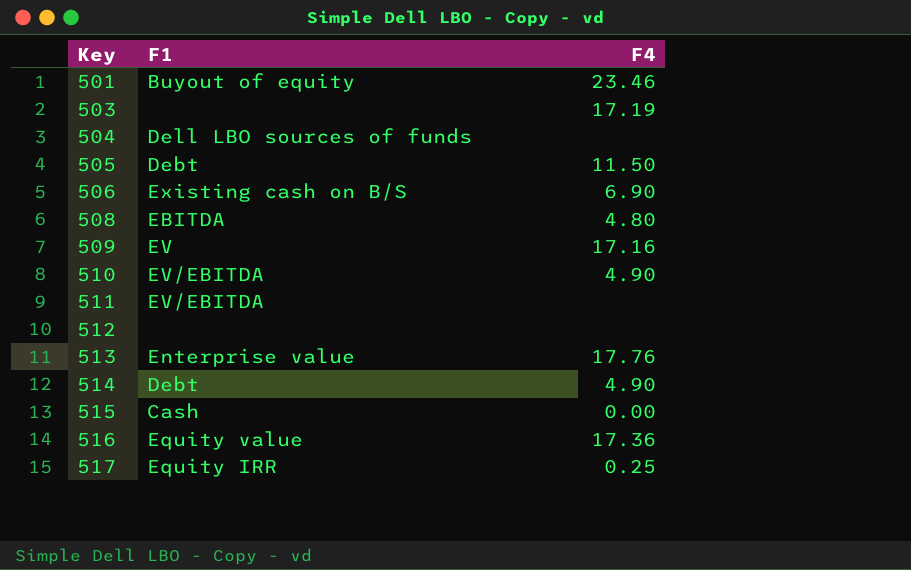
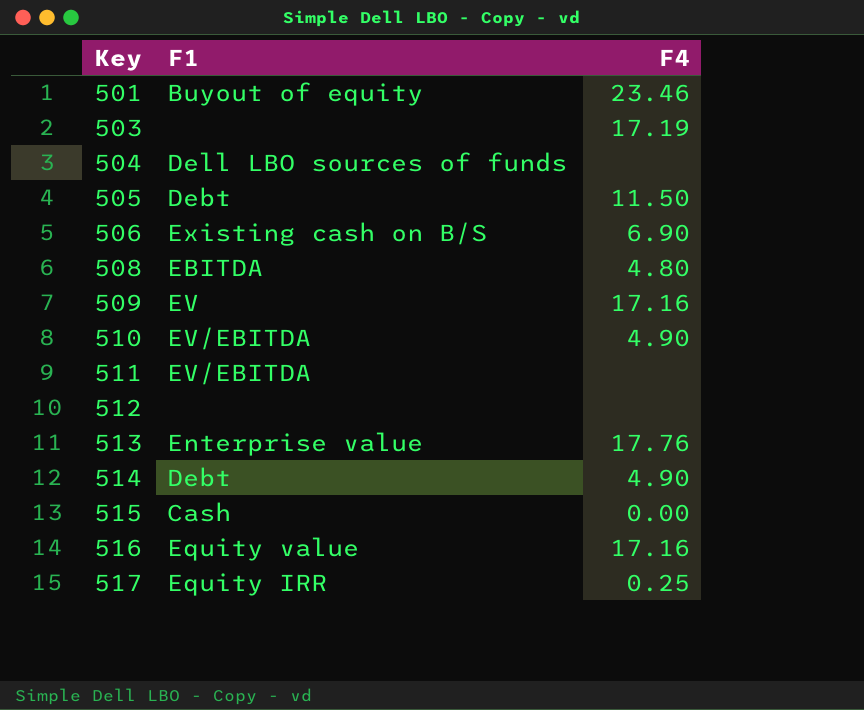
516 | F4: 17.36 -> 17.16

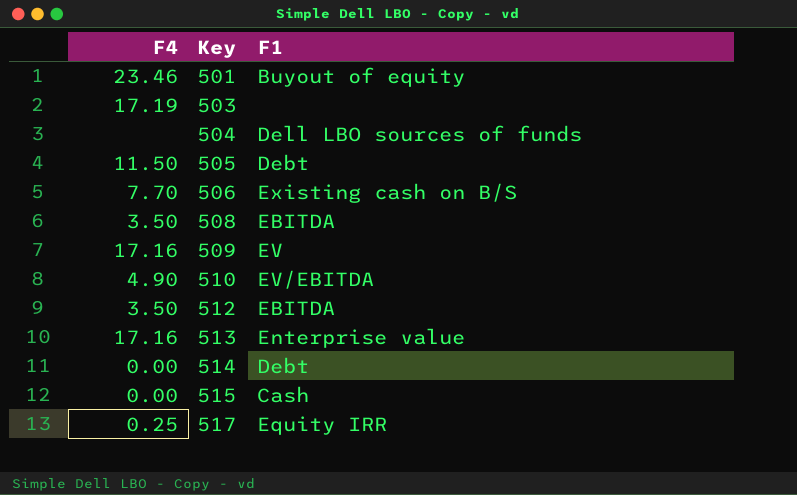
column F4 | position: 3 -> 1
row 511: EV/EBITDA | none -> none
row 516: Equity value | 17.16 -> none
506 | F4: 6.90 -> 7.70
508 | F4: 4.80 -> 3.50
512 | F4: none -> 3.50
512 | F1: none -> EBITDA
513 | F4: 17.76 -> 17.16
514 | F4: 4.90 -> 0.00

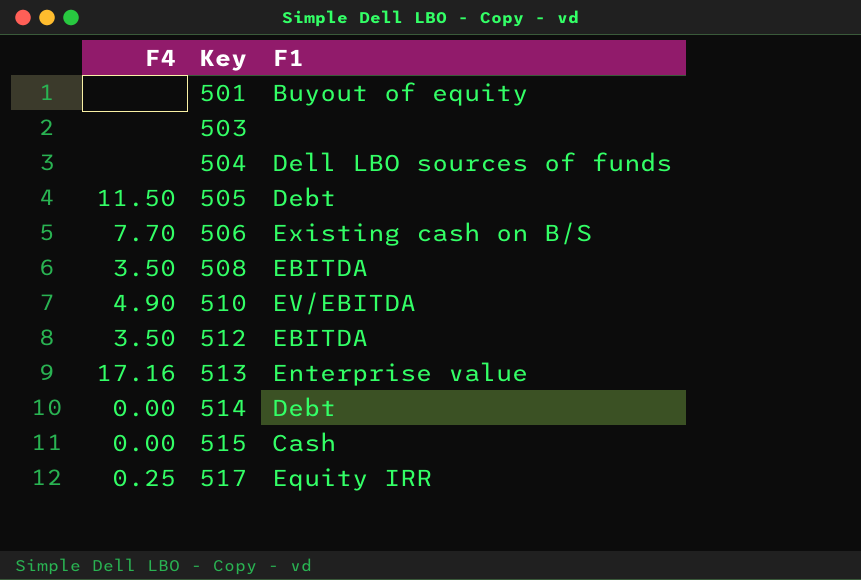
row 509: 17.16 | EV -> none
501 | F4: 23.46 -> none
503 | F4: 17.19 -> none

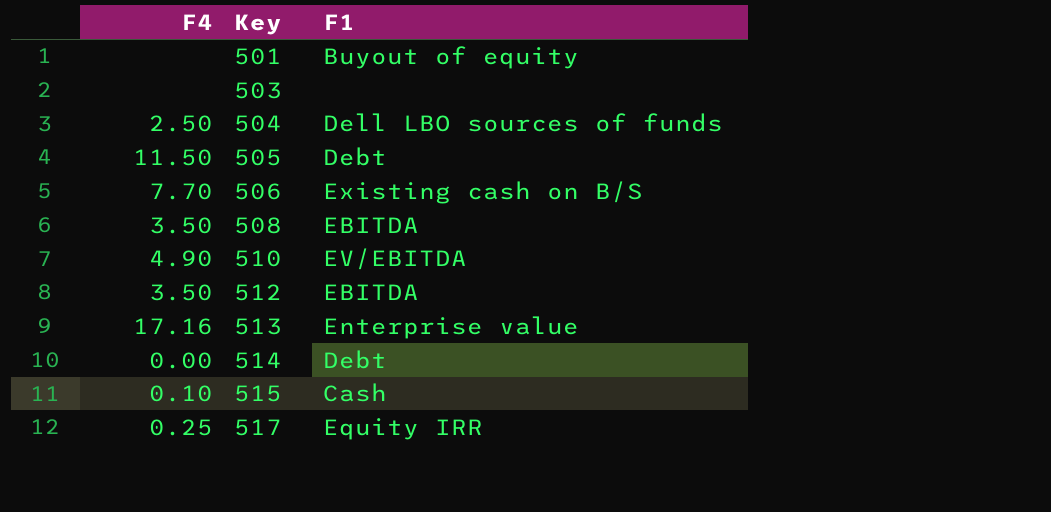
504 | F4: none -> 2.50
515 | F4: 0.00 -> 0.10

